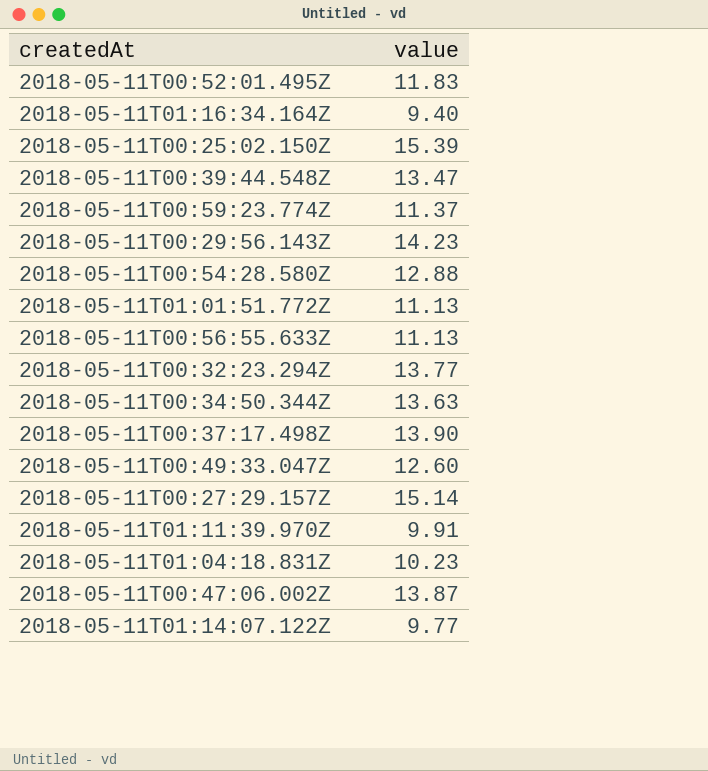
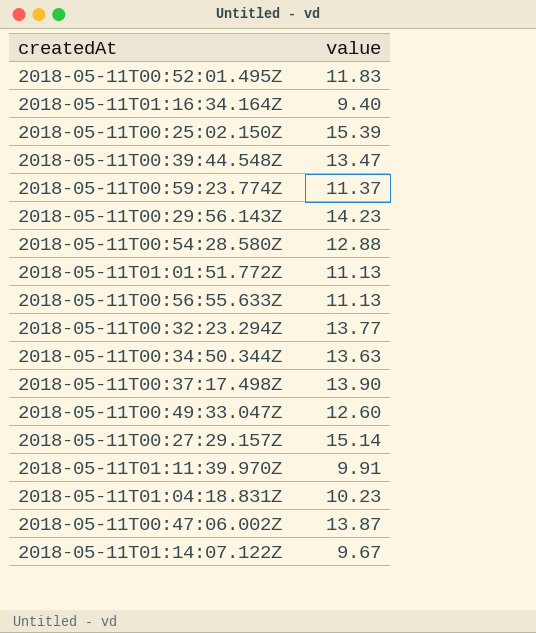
2018-05-11T01:14:07.122Z | value: 9.77 -> 9.67

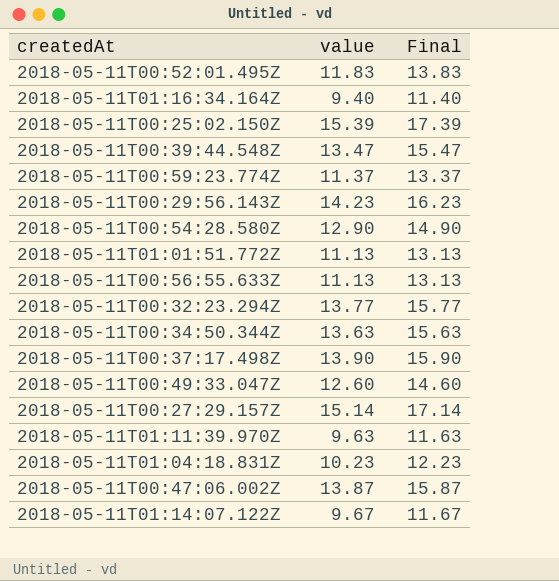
column Final | formula: none -> [value] + 2
2018-05-11T00:54:28.580Z | value: 12.88 -> 12.90
2018-05-11T01:11:39.970Z | value: 9.91 -> 9.63

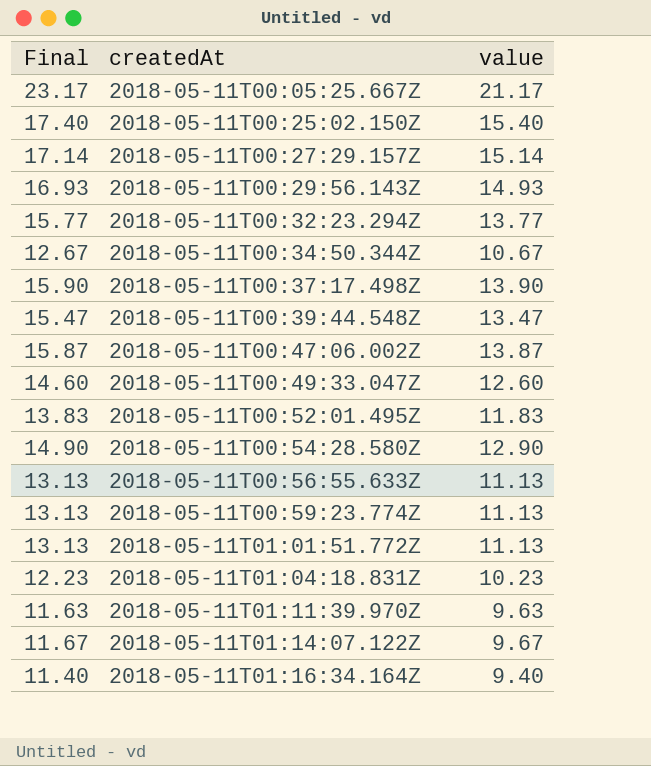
row order: none -> createdAt ascending
column Final | position: 3 -> 1
row 2018-05-11T00:05:25.667Z: none -> 23.17 | 21.17
2018-05-11T00:25:02.150Z | Final: 17.39 -> 17.40
2018-05-11T00:25:02.150Z | value: 15.39 -> 15.40
2018-05-11T00:29:56.143Z | Final: 16.23 -> 16.93
2018-05-11T00:29:56.143Z | value: 14.23 -> 14.93
2018-05-11T00:34:50.344Z | Final: 15.63 -> 12.67
2018-05-11T00:34:50.344Z | value: 13.63 -> 10.67
2018-05-11T00:59:23.774Z | Final: 13.37 -> 13.13
2018-05-11T00:59:23.774Z | value: 11.37 -> 11.13

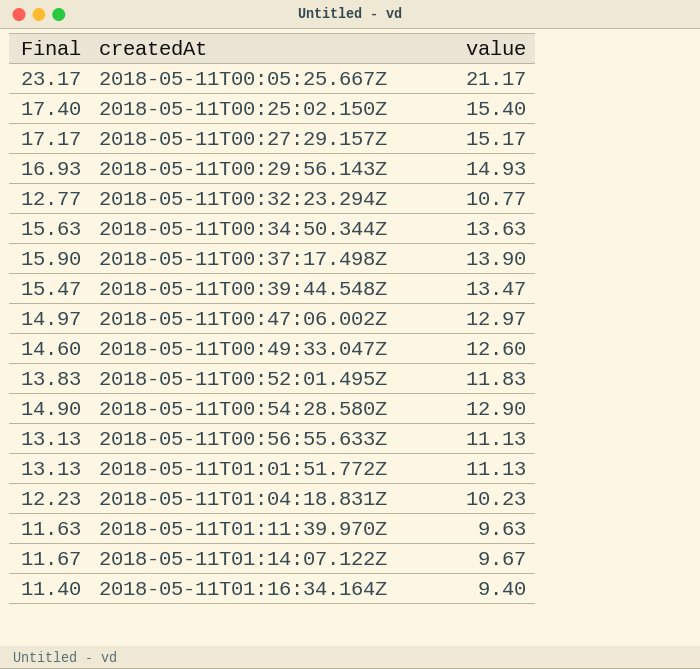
row 2018-05-11T00:59:23.774Z: 13.13 | 11.13 -> none
2018-05-11T00:27:29.157Z | Final: 17.14 -> 17.17
2018-05-11T00:27:29.157Z | value: 15.14 -> 15.17
2018-05-11T00:32:23.294Z | Final: 15.77 -> 12.77
2018-05-11T00:32:23.294Z | value: 13.77 -> 10.77
2018-05-11T00:34:50.344Z | Final: 12.67 -> 15.63
2018-05-11T00:34:50.344Z | value: 10.67 -> 13.63
2018-05-11T00:47:06.002Z | Final: 15.87 -> 14.97
2018-05-11T00:47:06.002Z | value: 13.87 -> 12.97

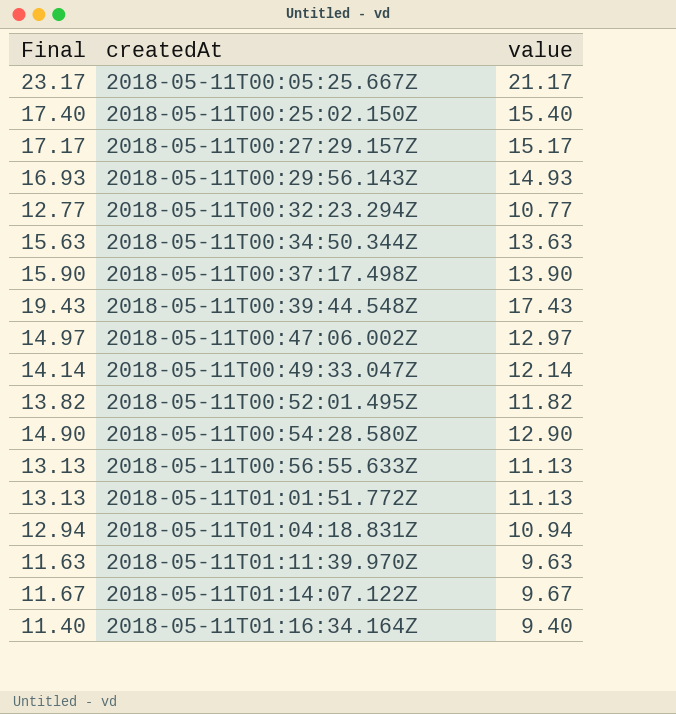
2018-05-11T00:39:44.548Z | Final: 15.47 -> 19.43
2018-05-11T00:39:44.548Z | value: 13.47 -> 17.43
2018-05-11T00:49:33.047Z | Final: 14.60 -> 14.14
2018-05-11T00:49:33.047Z | value: 12.60 -> 12.14
2018-05-11T00:52:01.495Z | Final: 13.83 -> 13.82
2018-05-11T00:52:01.495Z | value: 11.83 -> 11.82
2018-05-11T01:04:18.831Z | Final: 12.23 -> 12.94
2018-05-11T01:04:18.831Z | value: 10.23 -> 10.94

